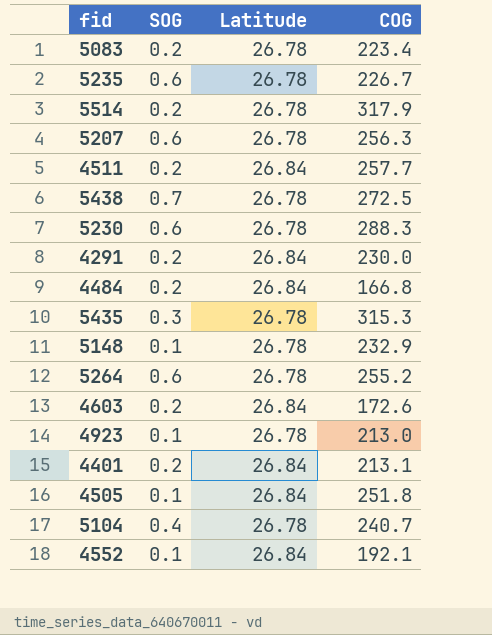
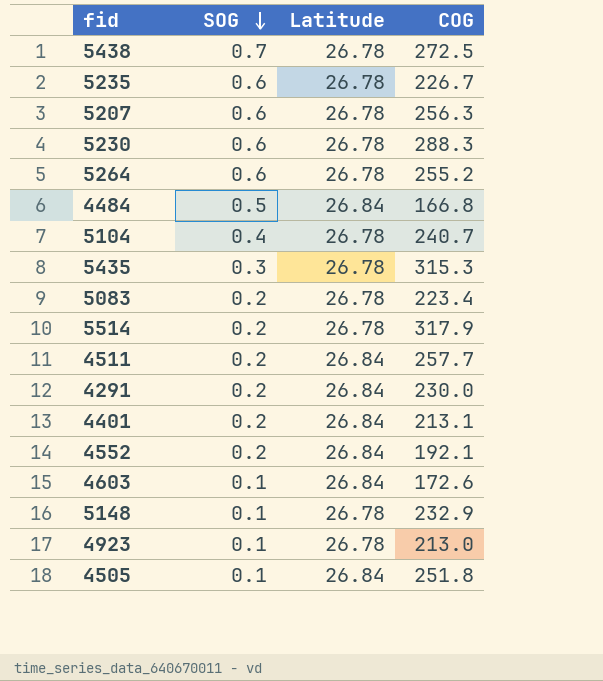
row order: none -> SOG descending
4484 | SOG: 0.2 -> 0.5
4552 | SOG: 0.1 -> 0.2
4603 | SOG: 0.2 -> 0.1

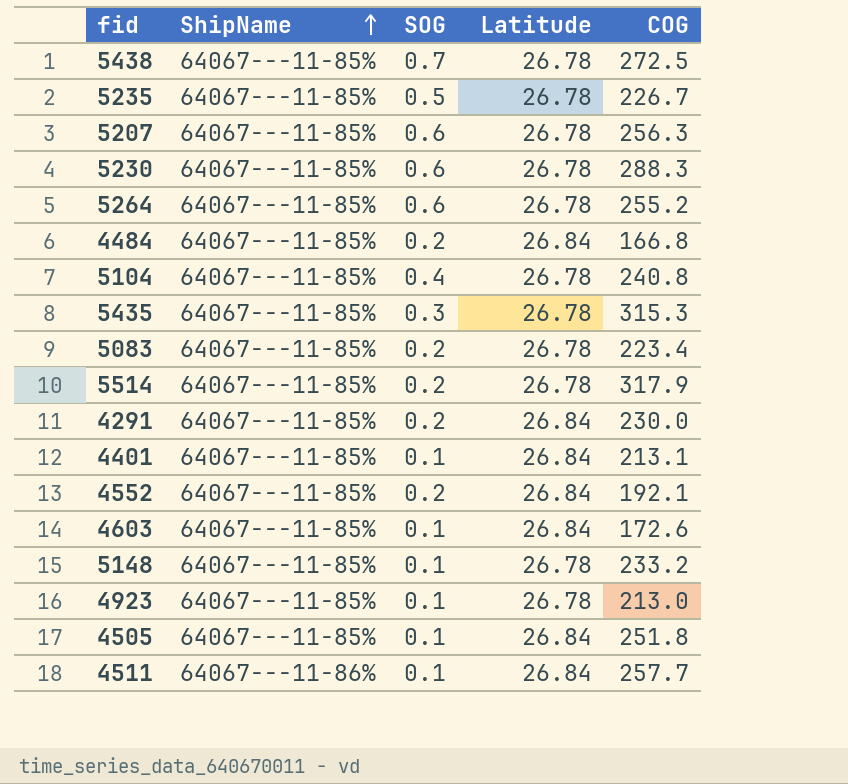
row order: SOG descending -> ShipName ascending
column ShipName | position: none -> 2
5235 | SOG: 0.6 -> 0.5
4484 | SOG: 0.5 -> 0.2
5104 | COG: 240.7 -> 240.8
4401 | SOG: 0.2 -> 0.1
5148 | COG: 232.9 -> 233.2
4511 | SOG: 0.2 -> 0.1

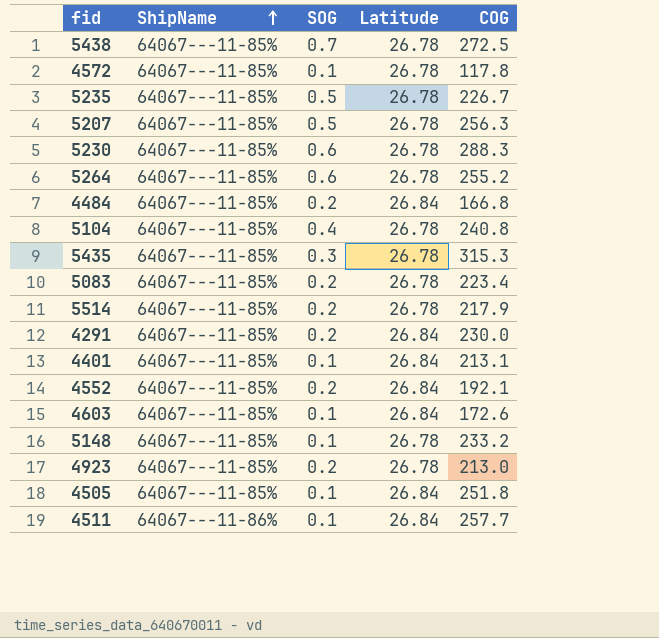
row 4572: none -> 64067---11-85% | 0.1 | 26.78 | 117.8
5207 | SOG: 0.6 -> 0.5
5514 | COG: 317.9 -> 217.9
4923 | SOG: 0.1 -> 0.2

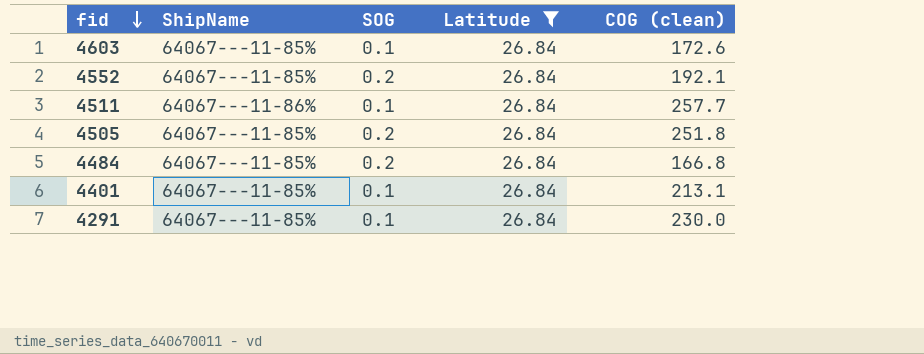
filter: none -> Latitude = 26.84
row order: ShipName ascending -> fid descending
column name: COG -> COG (clean)
4505 | SOG: 0.1 -> 0.2
4291 | SOG: 0.2 -> 0.1

